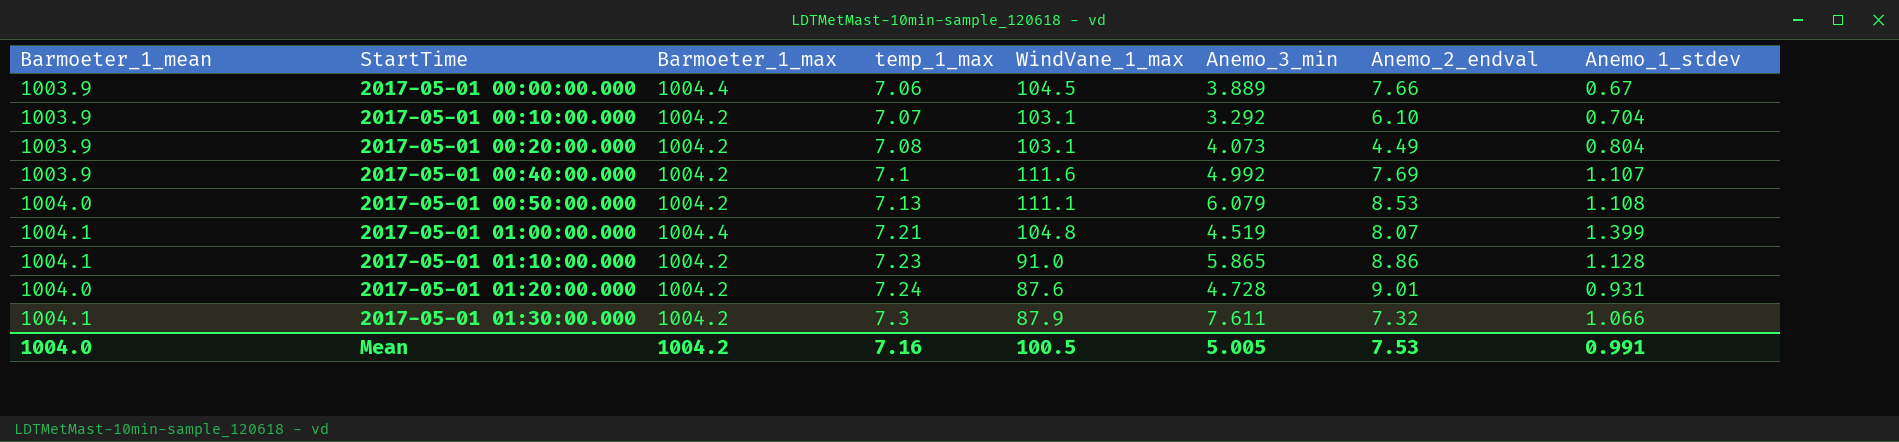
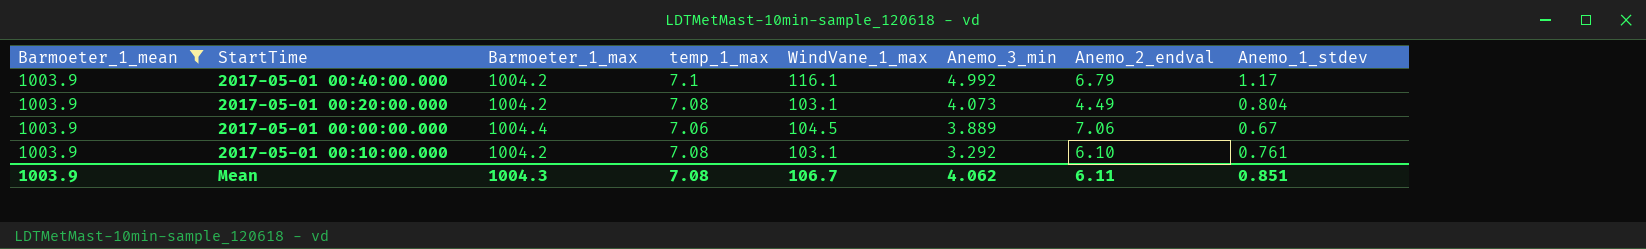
filter: none -> Barmoeter_1_mean = 1003.9
row order: StartTime ascending -> Anemo_3_min descending
2017-05-01 00:40:00.000 | WindVane_1_max: 111.6 -> 116.1
2017-05-01 00:40:00.000 | Anemo_2_endval: 7.69 -> 6.79
2017-05-01 00:40:00.000 | Anemo_1_stdev: 1.107 -> 1.17
2017-05-01 00:00:00.000 | Anemo_2_endval: 7.66 -> 7.06
2017-05-01 00:10:00.000 | temp_1_max: 7.07 -> 7.08
2017-05-01 00:10:00.000 | Anemo_1_stdev: 0.704 -> 0.761
Mean | Barmoeter_1_mean: 1004.0 -> 1003.9
Mean | Barmoeter_1_max: 1004.2 -> 1004.3
Mean | temp_1_max: 7.16 -> 7.08
Mean | WindVane_1_max: 100.5 -> 106.7
Mean | Anemo_3_min: 5.005 -> 4.062
Mean | Anemo_2_endval: 7.53 -> 6.11
Mean | Anemo_1_stdev: 0.991 -> 0.851

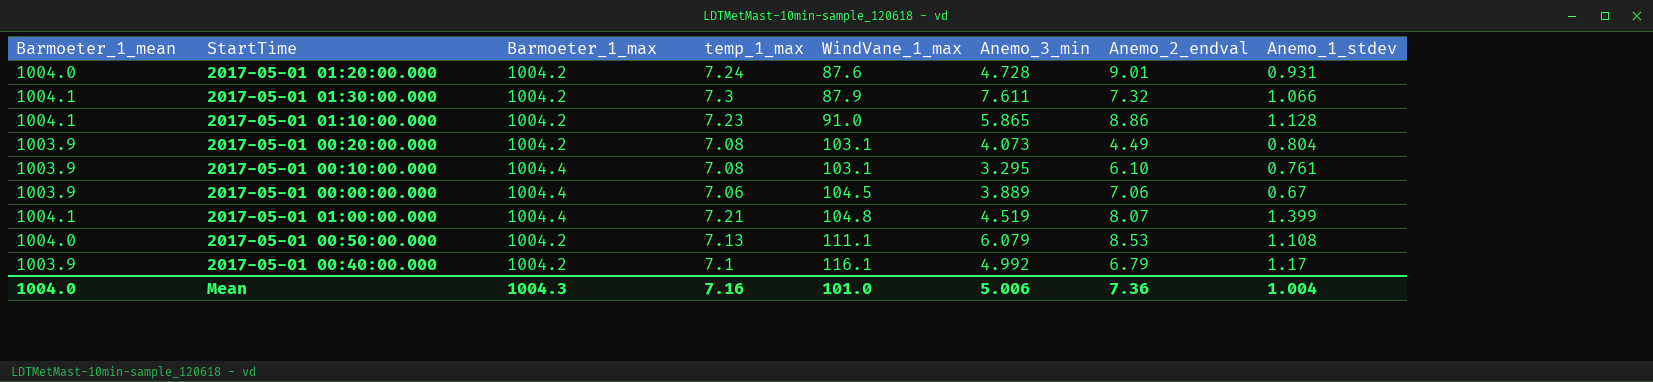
filter: Barmoeter_1_mean = 1003.9 -> none
row order: Anemo_3_min descending -> WindVane_1_max ascending
2017-05-01 00:10:00.000 | Barmoeter_1_max: 1004.2 -> 1004.4
2017-05-01 00:10:00.000 | Anemo_3_min: 3.292 -> 3.295
Mean | Barmoeter_1_mean: 1003.9 -> 1004.0
Mean | temp_1_max: 7.08 -> 7.16
Mean | WindVane_1_max: 106.7 -> 101.0
Mean | Anemo_3_min: 4.062 -> 5.006
Mean | Anemo_2_endval: 6.11 -> 7.36
Mean | Anemo_1_stdev: 0.851 -> 1.004

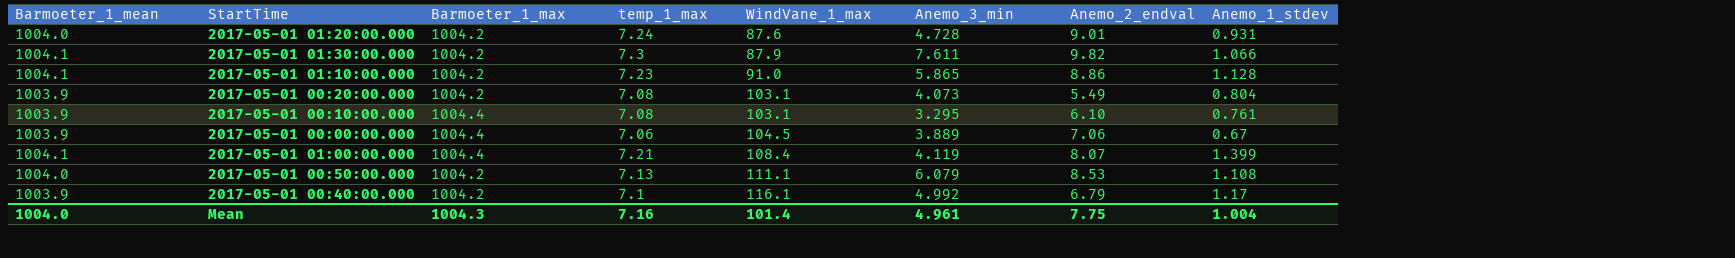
2017-05-01 01:30:00.000 | Anemo_2_endval: 7.32 -> 9.82
2017-05-01 00:20:00.000 | Anemo_2_endval: 4.49 -> 5.49
2017-05-01 01:00:00.000 | WindVane_1_max: 104.8 -> 108.4
2017-05-01 01:00:00.000 | Anemo_3_min: 4.519 -> 4.119
Mean | WindVane_1_max: 101.0 -> 101.4
Mean | Anemo_3_min: 5.006 -> 4.961
Mean | Anemo_2_endval: 7.36 -> 7.75

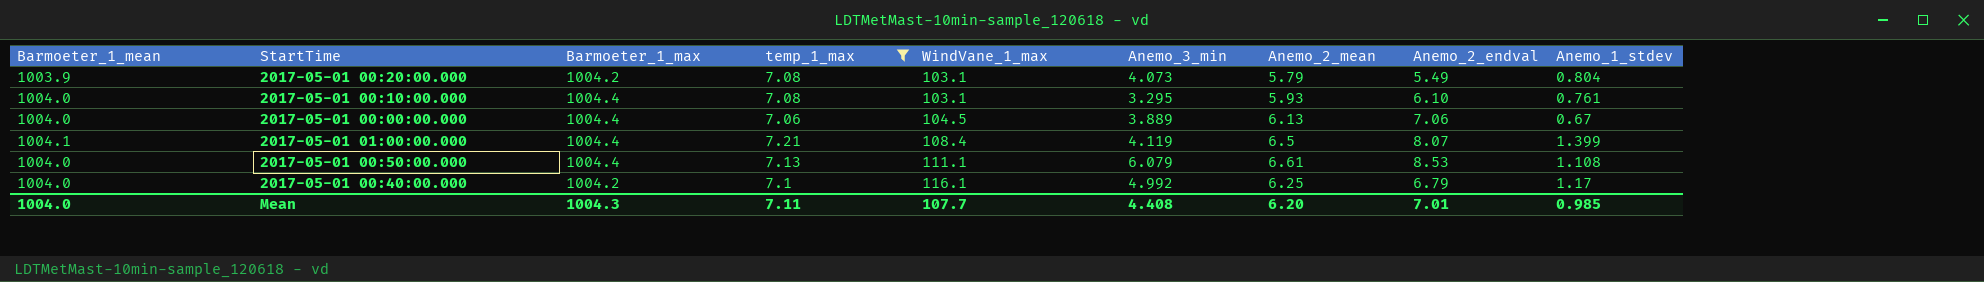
filter: none -> temp_1_max <= 7.21
column Anemo_2_mean | position: none -> 7
2017-05-01 00:10:00.000 | Barmoeter_1_mean: 1003.9 -> 1004.0
2017-05-01 00:00:00.000 | Barmoeter_1_mean: 1003.9 -> 1004.0
2017-05-01 00:50:00.000 | Barmoeter_1_max: 1004.2 -> 1004.4
2017-05-01 00:40:00.000 | Barmoeter_1_mean: 1003.9 -> 1004.0
Mean | temp_1_max: 7.16 -> 7.11
Mean | WindVane_1_max: 101.4 -> 107.7
Mean | Anemo_3_min: 4.961 -> 4.408
Mean | Anemo_2_endval: 7.75 -> 7.01
Mean | Anemo_1_stdev: 1.004 -> 0.985

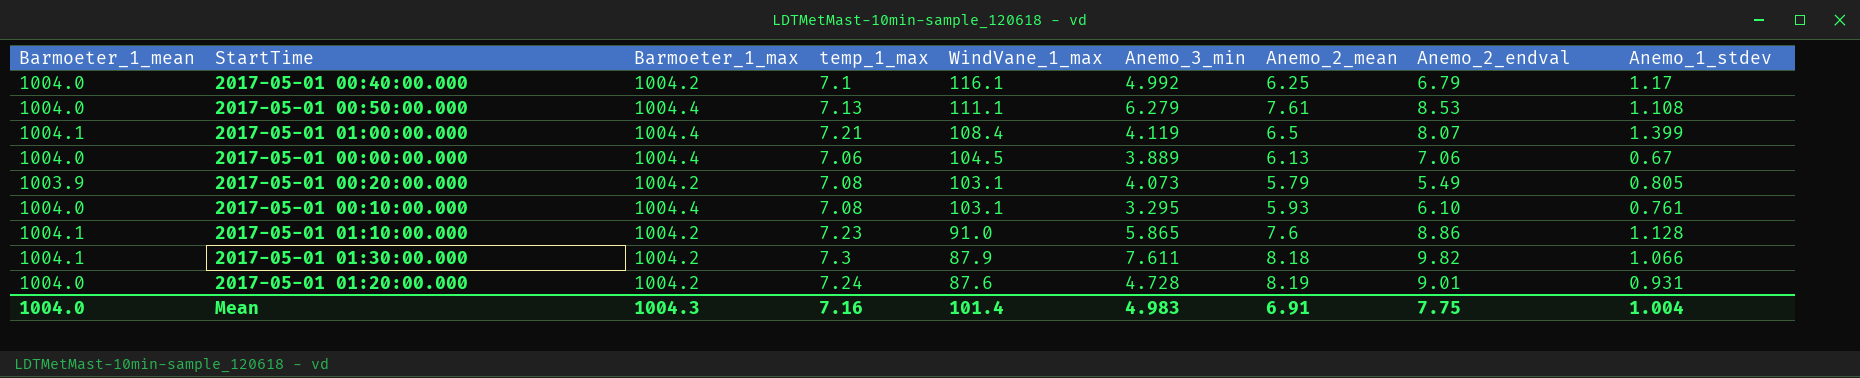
filter: temp_1_max <= 7.21 -> none
row order: WindVane_1_max ascending -> WindVane_1_max descending
2017-05-01 00:50:00.000 | Anemo_3_min: 6.079 -> 6.279
2017-05-01 00:50:00.000 | Anemo_2_mean: 6.61 -> 7.61
2017-05-01 00:20:00.000 | Anemo_1_stdev: 0.804 -> 0.805
Mean | temp_1_max: 7.11 -> 7.16
Mean | WindVane_1_max: 107.7 -> 101.4
Mean | Anemo_3_min: 4.408 -> 4.983
Mean | Anemo_2_mean: 6.20 -> 6.91
Mean | Anemo_2_endval: 7.01 -> 7.75
Mean | Anemo_1_stdev: 0.985 -> 1.004

